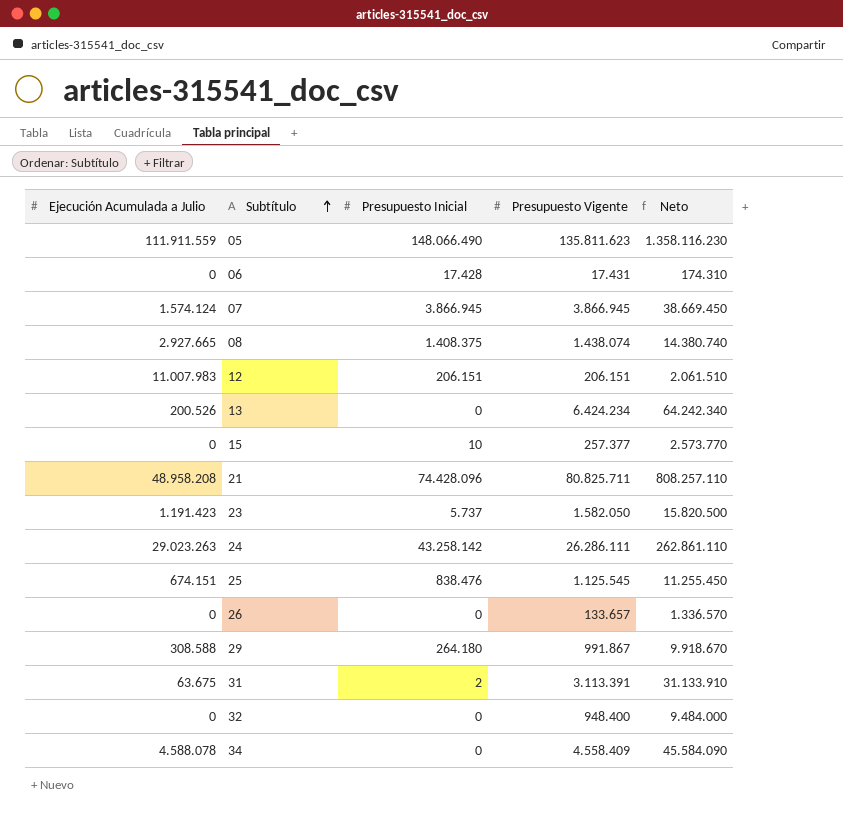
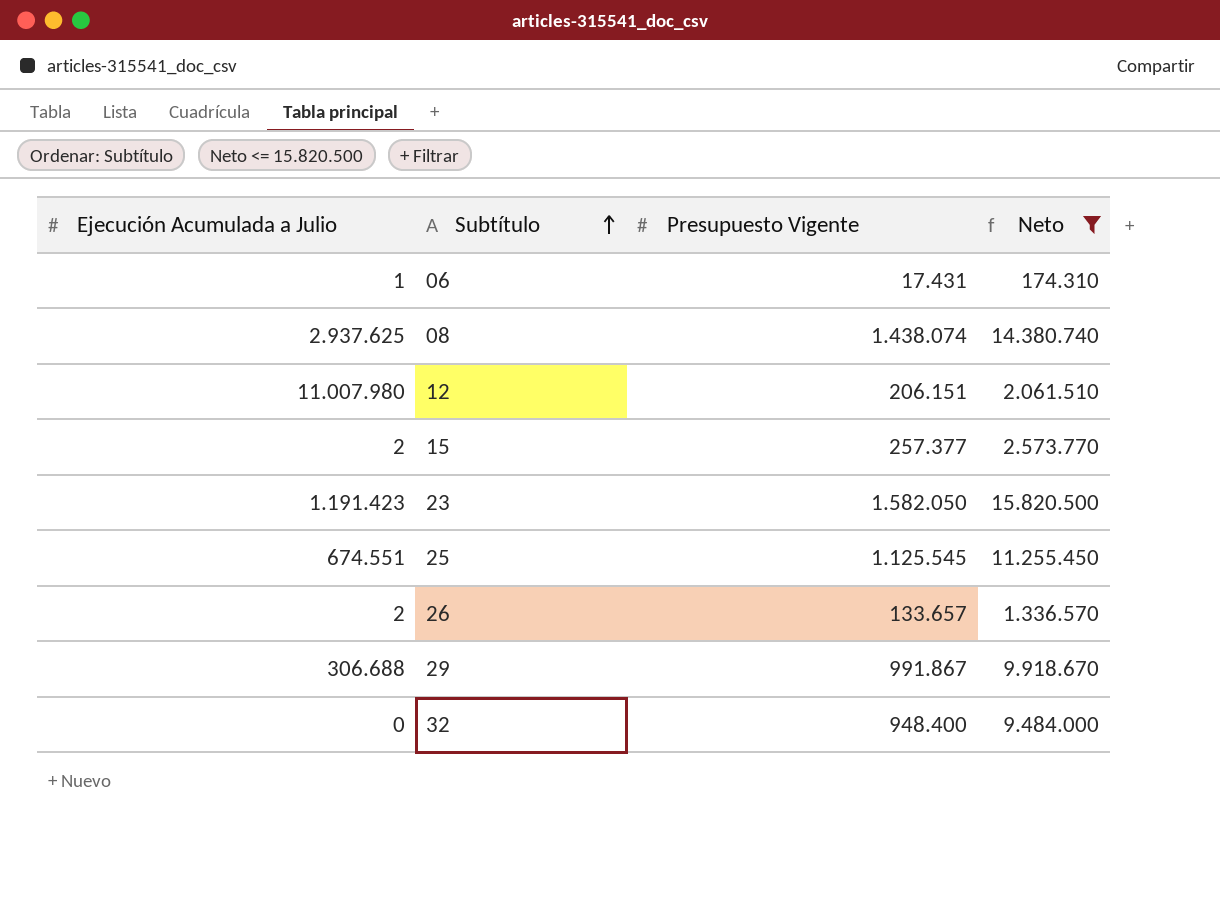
filter: none -> Neto <= 15.820.500
column Presupuesto Inicial | position: 3 -> none
06 | Ejecución Acumulada a Julio: 0 -> 1
08 | Ejecución Acumulada a Julio: 2.927.665 -> 2.937.625
12 | Ejecución Acumulada a Julio: 11.007.983 -> 11.007.980
15 | Ejecución Acumulada a Julio: 0 -> 2
25 | Ejecución Acumulada a Julio: 674.151 -> 674.551
26 | Ejecución Acumulada a Julio: 0 -> 2
29 | Ejecución Acumulada a Julio: 308.588 -> 306.688

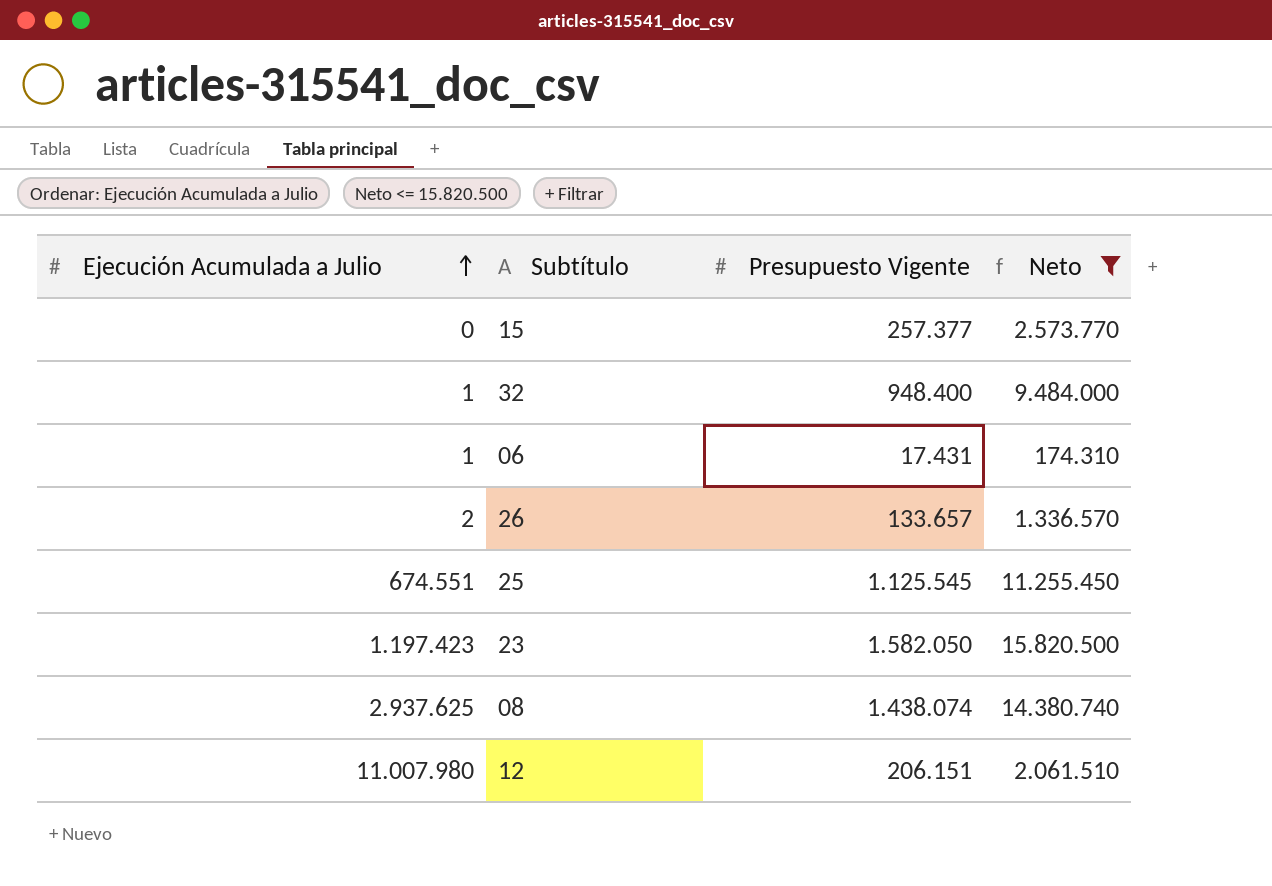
row order: Subtítulo ascending -> Ejecución Acumulada a Julio ascending
row 29: 306.688 | 991.867 | 9.918.670 -> none
15 | Ejecución Acumulada a Julio: 2 -> 0
32 | Ejecución Acumulada a Julio: 0 -> 1
23 | Ejecución Acumulada a Julio: 1.191.423 -> 1.197.423

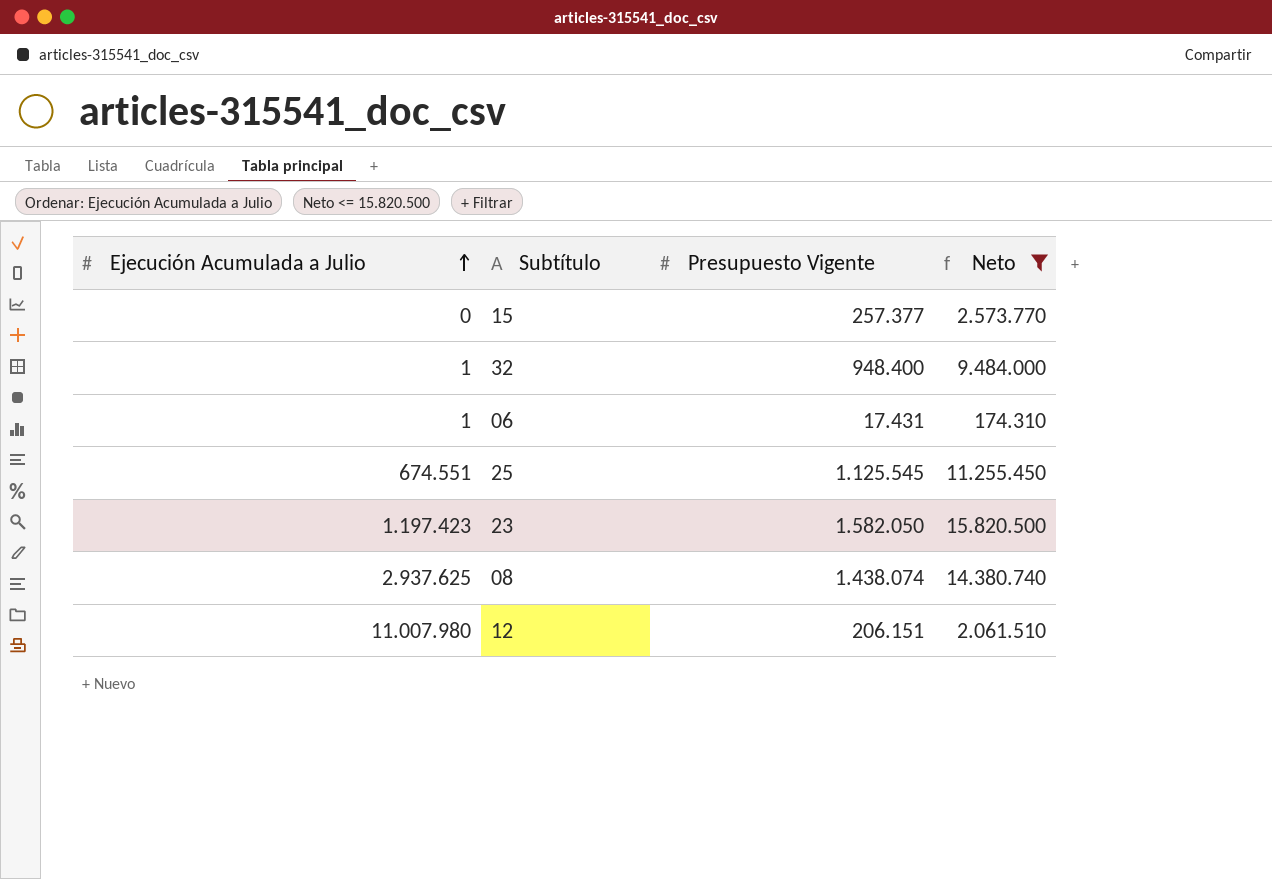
row 26: 2 | 133.657 | 1.336.570 -> none

